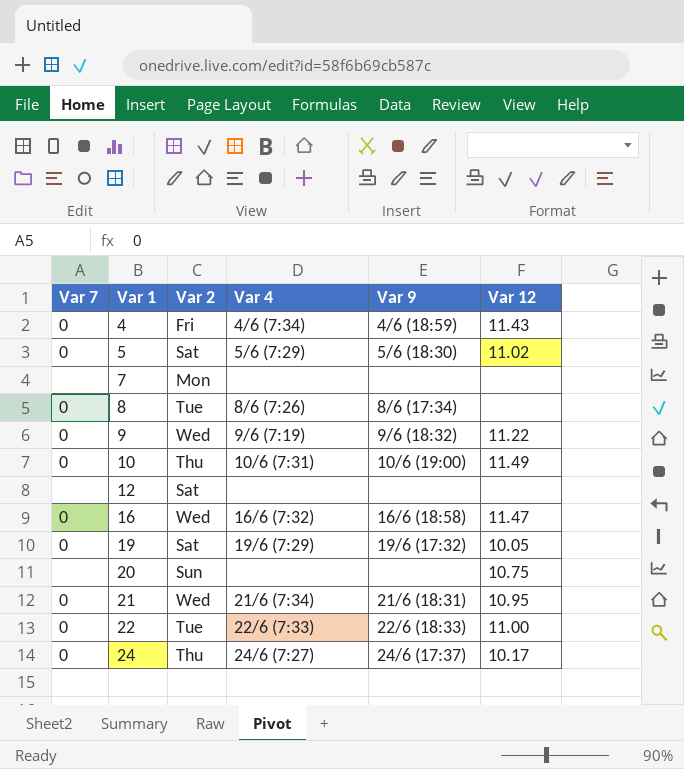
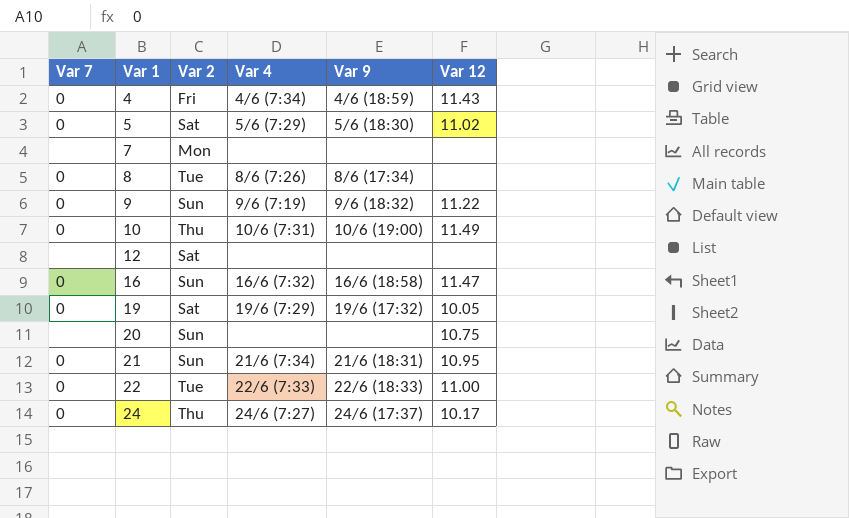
9 | Var 2: Wed -> Sun
16 | Var 2: Wed -> Sun
21 | Var 2: Wed -> Sun

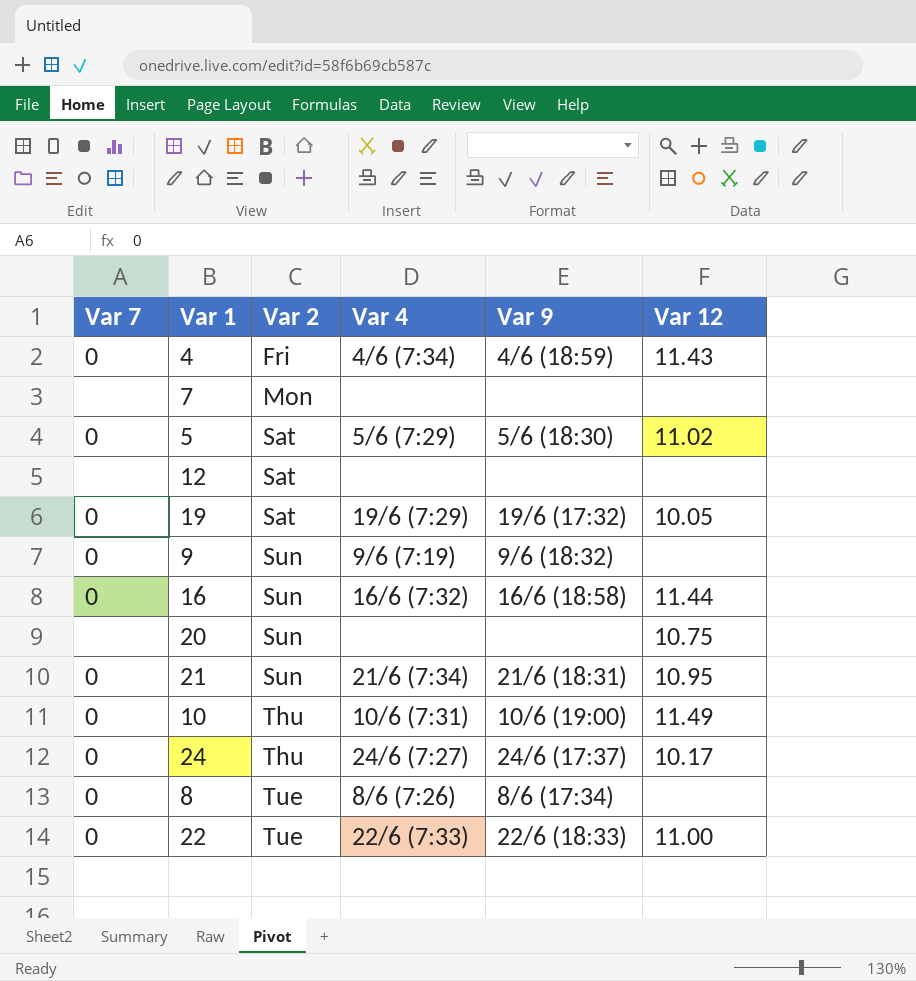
row order: Var 1 ascending -> Var 2 ascending
9 | Var 12: 11.22 -> none
16 | Var 12: 11.47 -> 11.44

